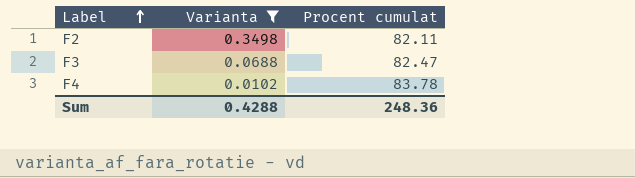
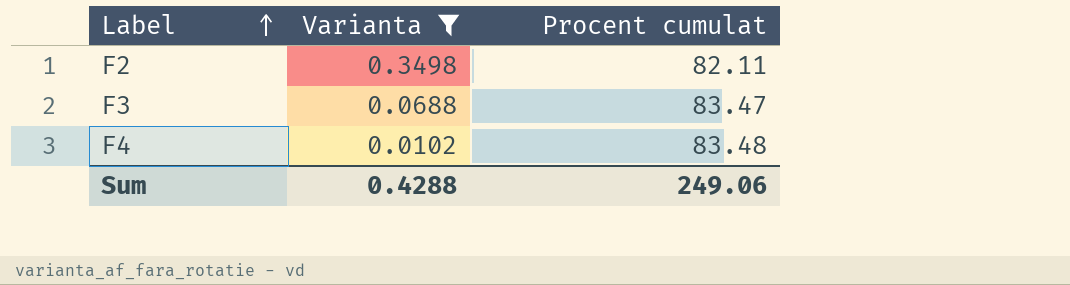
F3 | Procent cumulat: 82.47 -> 83.47
F4 | Procent cumulat: 83.78 -> 83.48
Sum | Procent cumulat: 248.36 -> 249.06

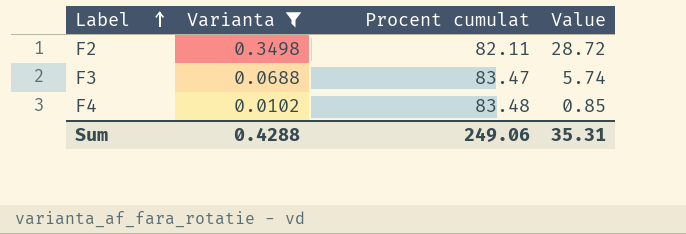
column Value | formula: none -> [Varianta] * [Procent cumulat]

